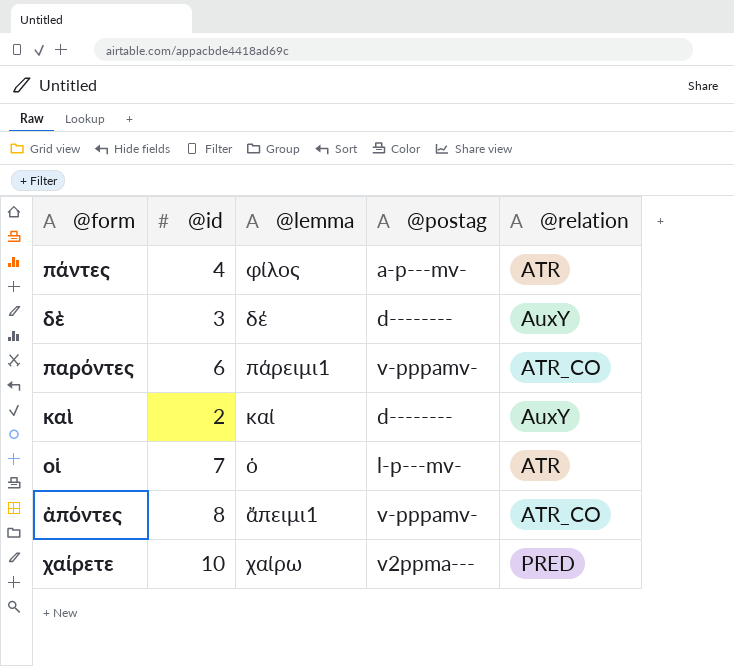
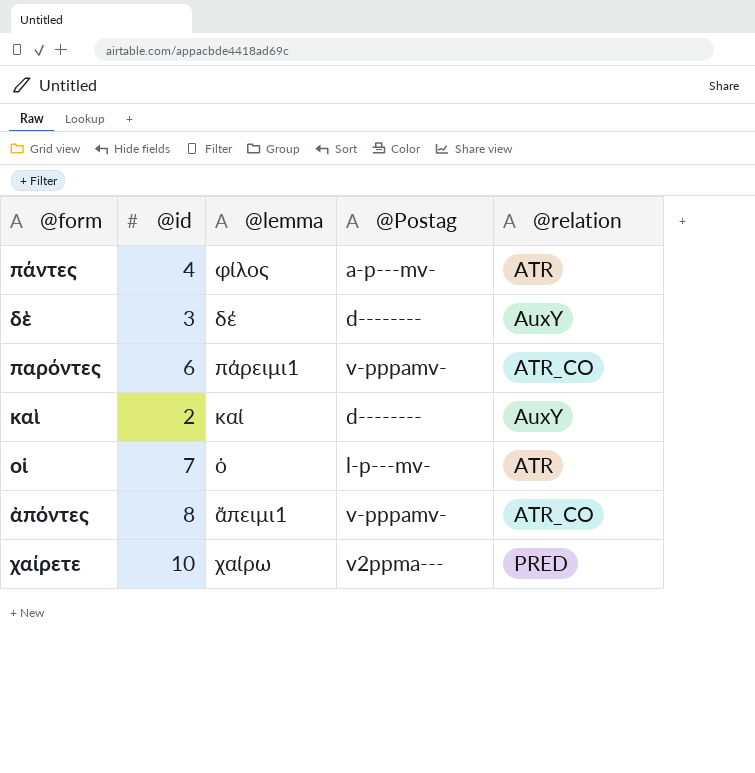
column name: @postag -> @Postag

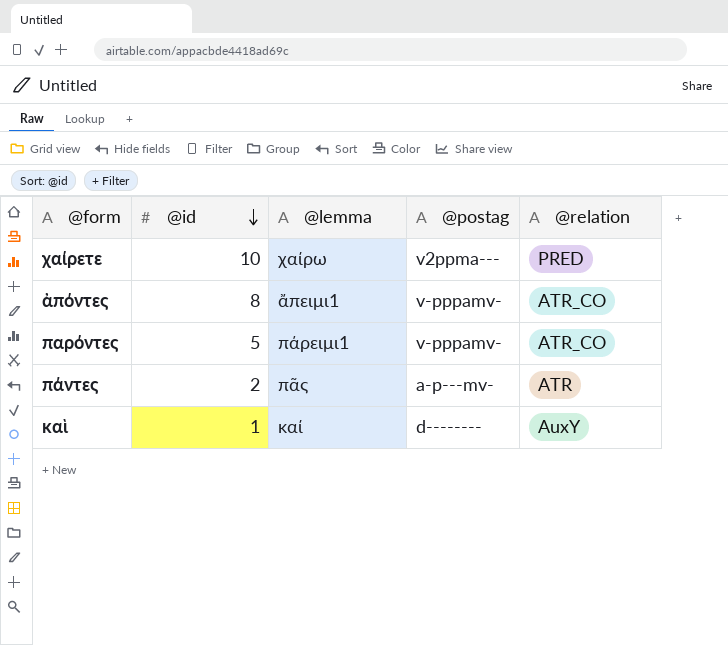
row order: none -> @id descending
column name: @Postag -> @postag
row δὲ: 3 | δέ | d-------- | AuxY -> none
row οἱ: 7 | ὁ | l-p---mv- | ATR -> none
παρόντες | @id: 6 -> 5
πάντες | @id: 4 -> 2
πάντες | @lemma: φίλος -> πᾶς
καὶ | @id: 2 -> 1

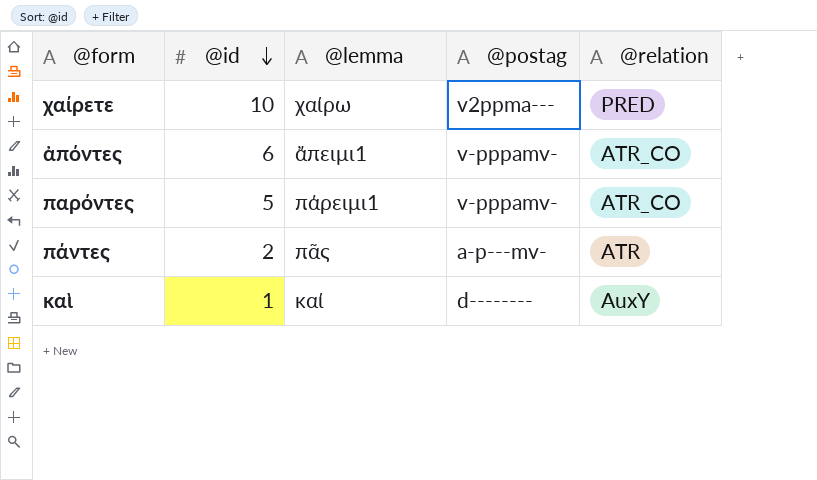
ἀπόντες | @id: 8 -> 6

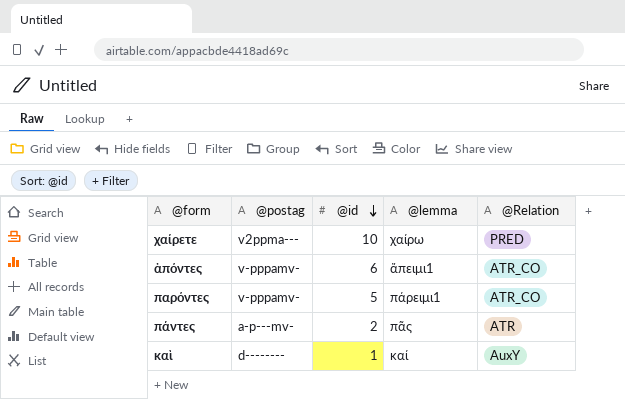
column @postag | position: 4 -> 2
column name: @relation -> @Relation

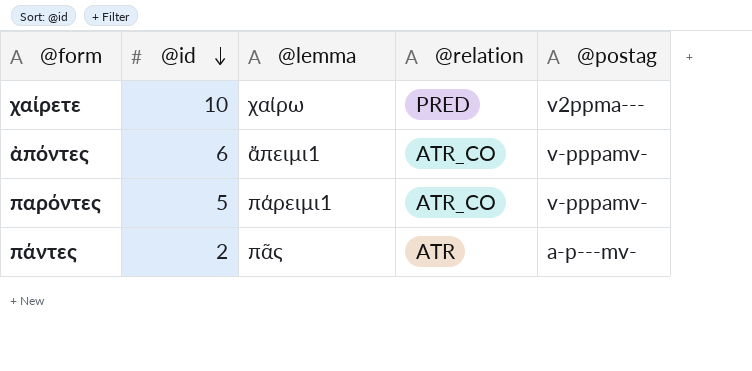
column name: @Relation -> @relation
column @postag | position: 2 -> 5
row καὶ: d-------- | 1 | καί | AuxY -> none

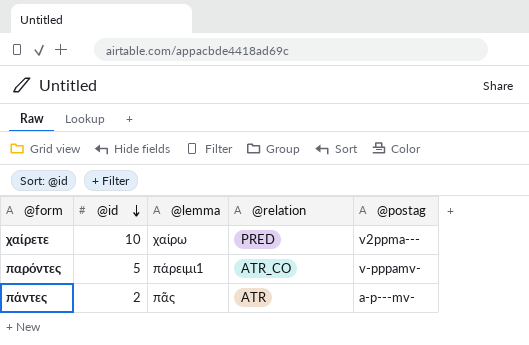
row ἀπόντες: 6 | ἄπειμι1 | ATR_CO | v-pppamv- -> none

